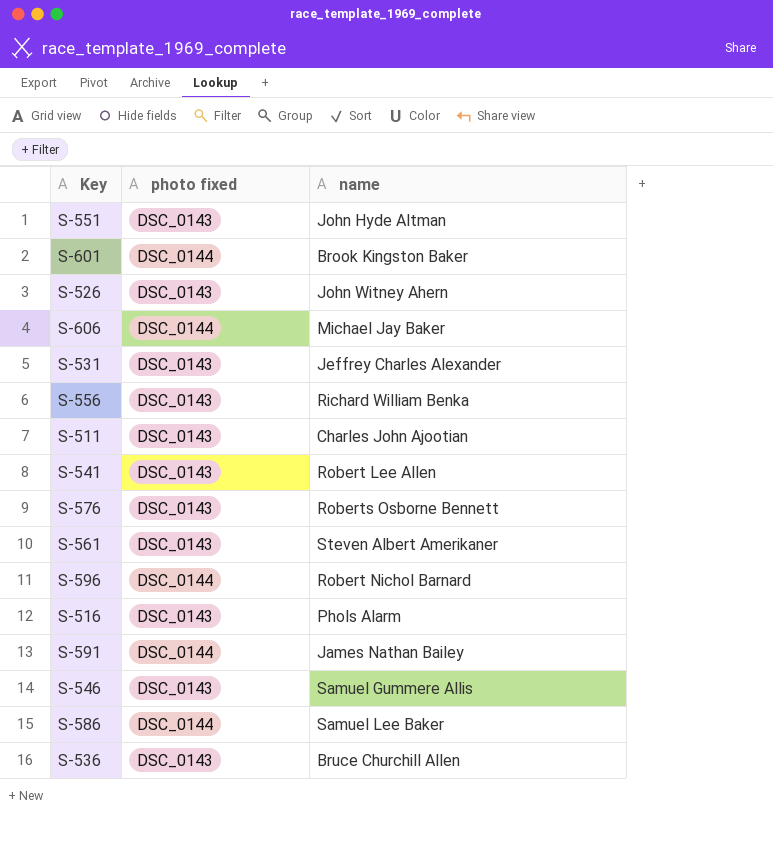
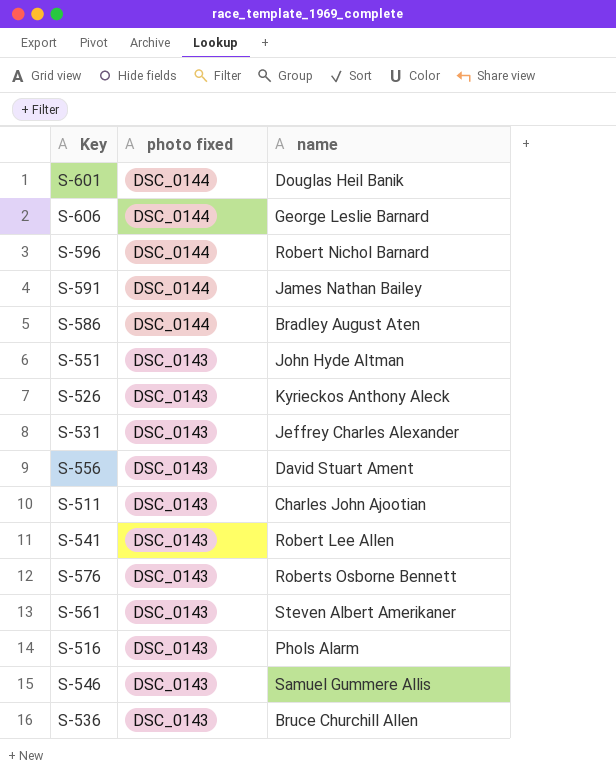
row order: none -> photo fixed descending
S-601 | name: Brook Kingston Baker -> Douglas Heil Banik
S-606 | name: Michael Jay Baker -> George Leslie Barnard
S-586 | name: Samuel Lee Baker -> Bradley August Aten
S-526 | name: John Witney Ahern -> Kyrieckos Anthony Aleck
S-556 | name: Richard William Benka -> David Stuart Ament

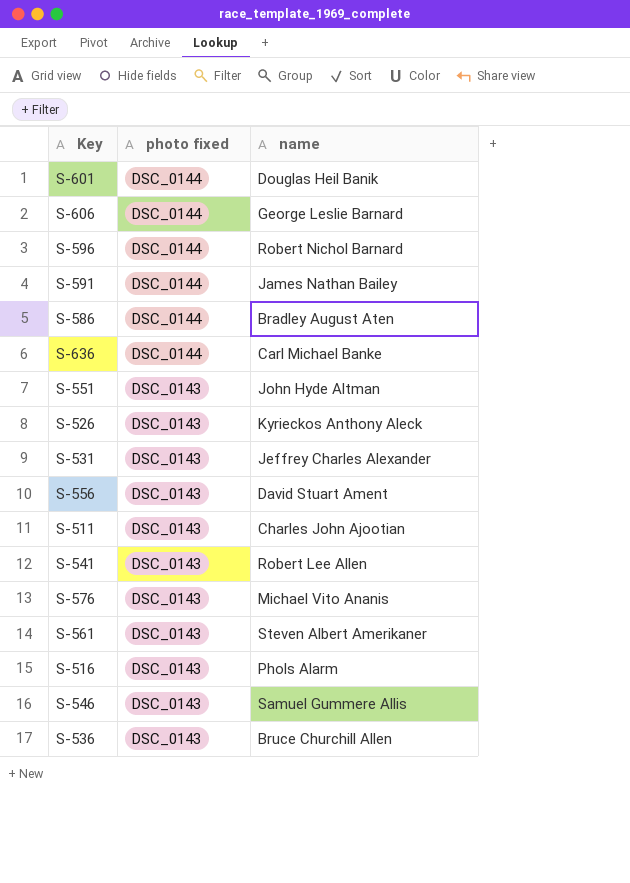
row S-636: none -> DSC_0144 | Carl Michael Banke
S-576 | name: Roberts Osborne Bennett -> Michael Vito Ananis

